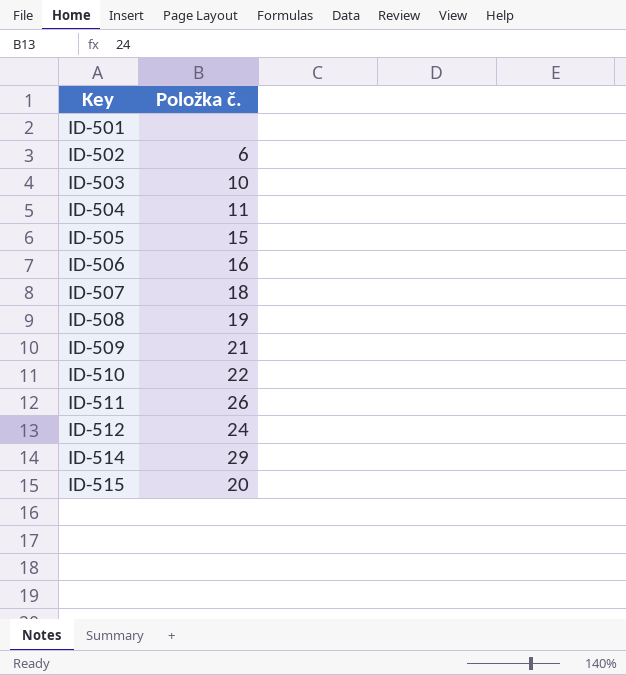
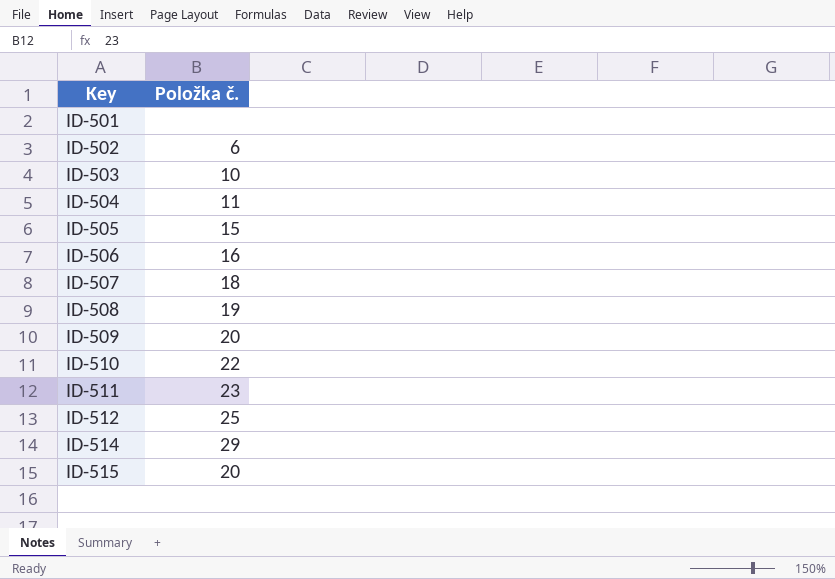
ID-509 | Položka č.: 21 -> 20
ID-511 | Položka č.: 26 -> 23
ID-512 | Položka č.: 24 -> 25

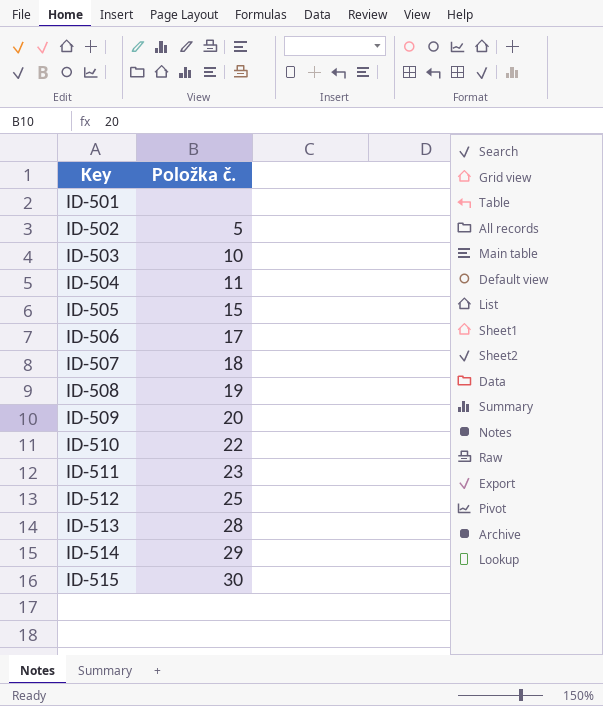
ID-502 | Položka č.: 6 -> 5
ID-506 | Položka č.: 16 -> 17
row ID-513: none -> 28
ID-515 | Položka č.: 20 -> 30

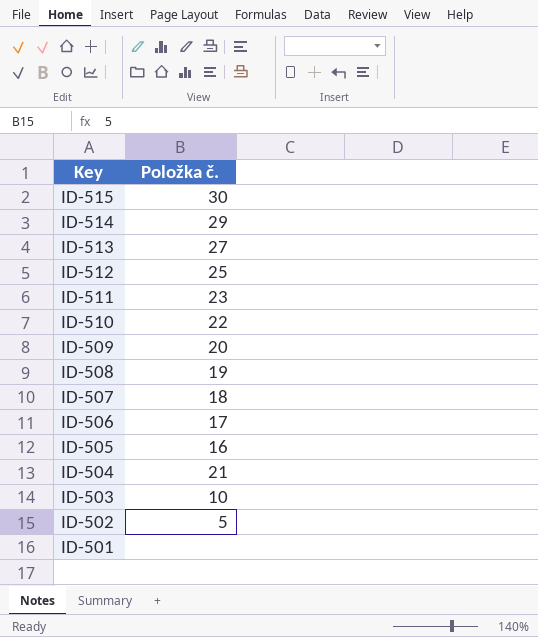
row order: Key ascending -> Key descending
ID-513 | Položka č.: 28 -> 27
ID-505 | Položka č.: 15 -> 16
ID-504 | Položka č.: 11 -> 21

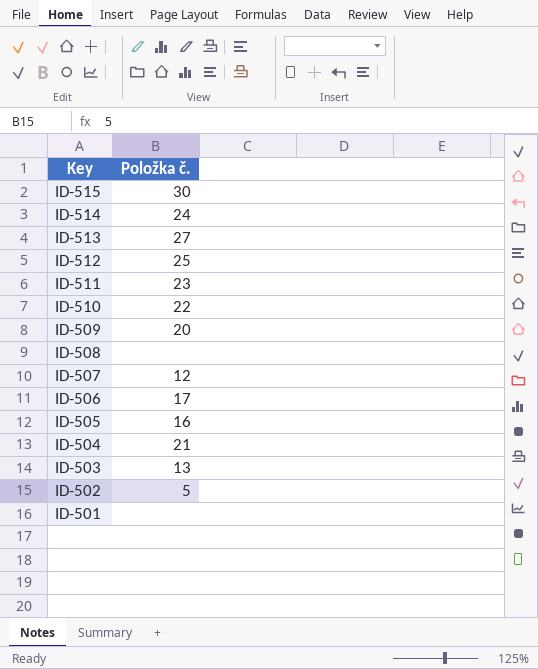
ID-514 | Položka č.: 29 -> 24
ID-508 | Položka č.: 19 -> none
ID-507 | Položka č.: 18 -> 12
ID-503 | Položka č.: 10 -> 13

